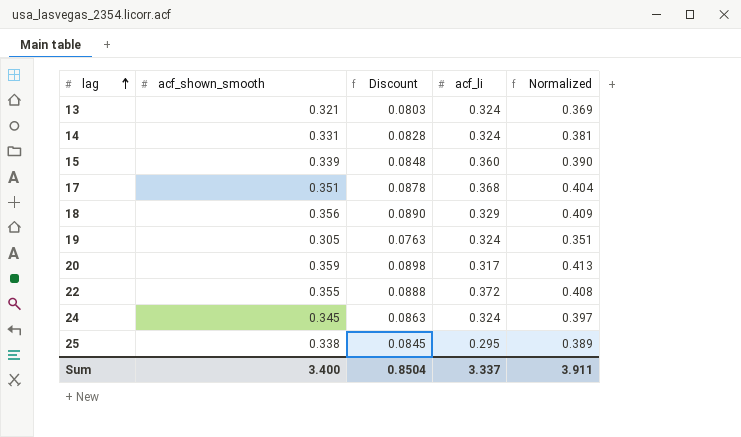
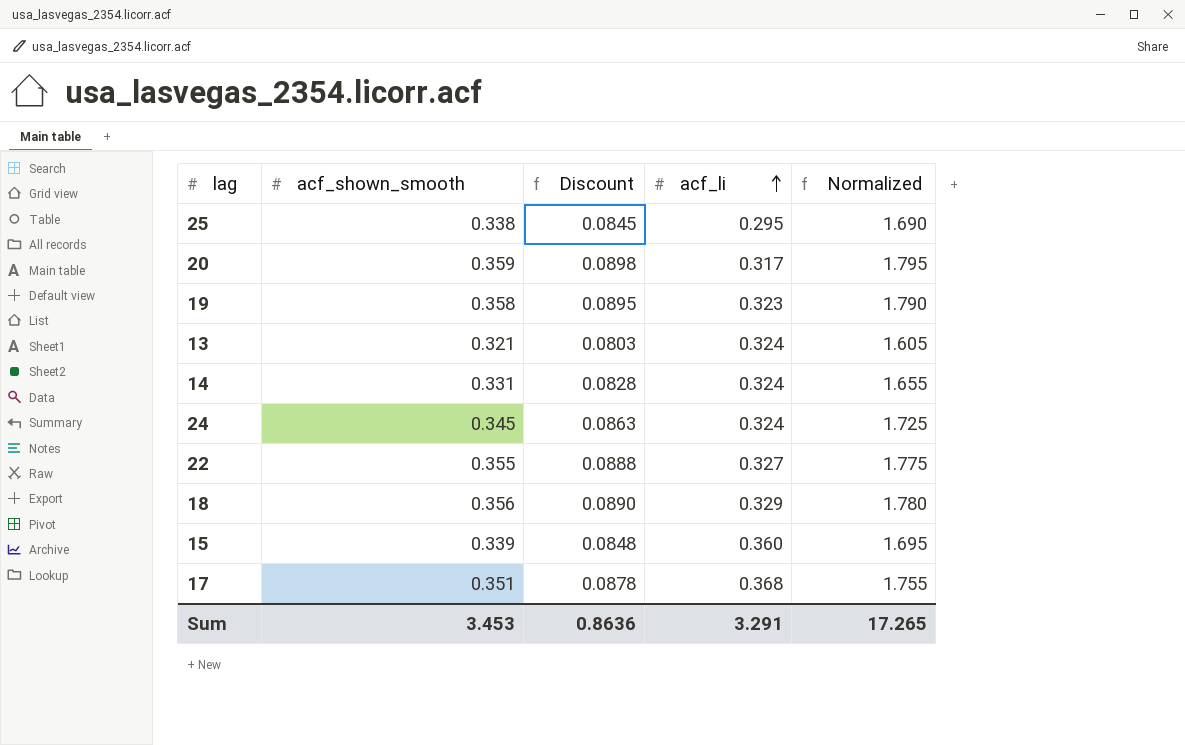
row order: lag ascending -> acf_li ascending
column Normalized | formula: [acf_shown_smooth] * 1.15 -> [acf_shown_smooth] * 5
19 | acf_shown_smooth: 0.305 -> 0.358
19 | Discount: 0.0763 -> 0.0895
19 | acf_li: 0.324 -> 0.323
22 | acf_li: 0.372 -> 0.327
Sum | acf_shown_smooth: 3.400 -> 3.453
Sum | Discount: 0.8504 -> 0.8636
Sum | acf_li: 3.337 -> 3.291
Sum | Normalized: 3.911 -> 17.265

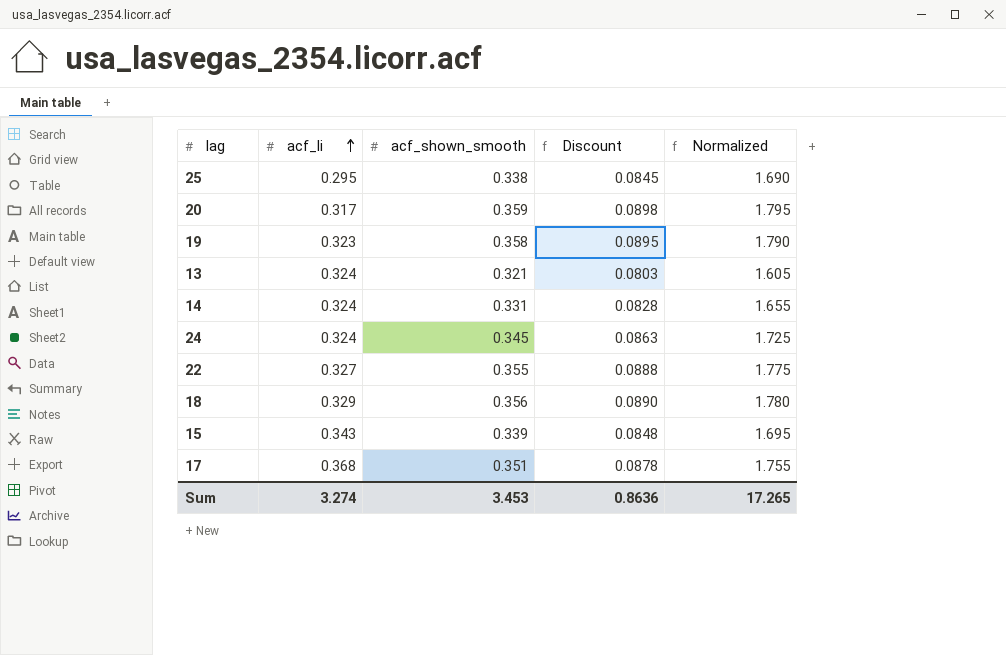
column acf_li | position: 4 -> 2
15 | acf_li: 0.360 -> 0.343
Sum | acf_li: 3.291 -> 3.274

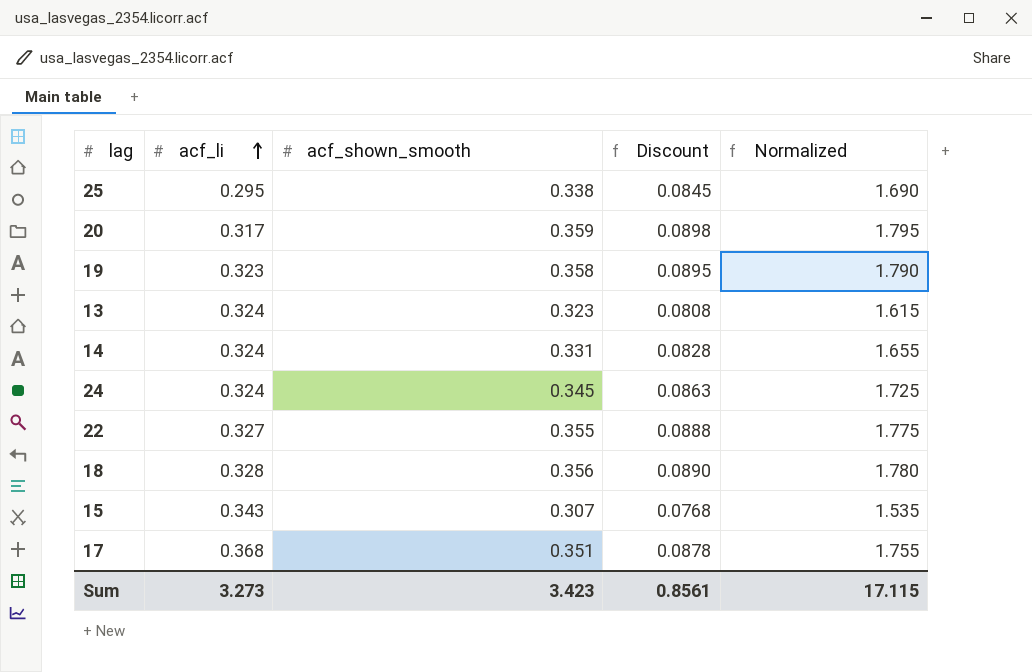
13 | acf_shown_smooth: 0.321 -> 0.323
13 | Discount: 0.0803 -> 0.0808
13 | Normalized: 1.605 -> 1.615
18 | acf_li: 0.329 -> 0.328
15 | acf_shown_smooth: 0.339 -> 0.307
15 | Discount: 0.0848 -> 0.0768
15 | Normalized: 1.695 -> 1.535
Sum | acf_li: 3.274 -> 3.273
Sum | acf_shown_smooth: 3.453 -> 3.423
Sum | Discount: 0.8636 -> 0.8561
Sum | Normalized: 17.265 -> 17.115

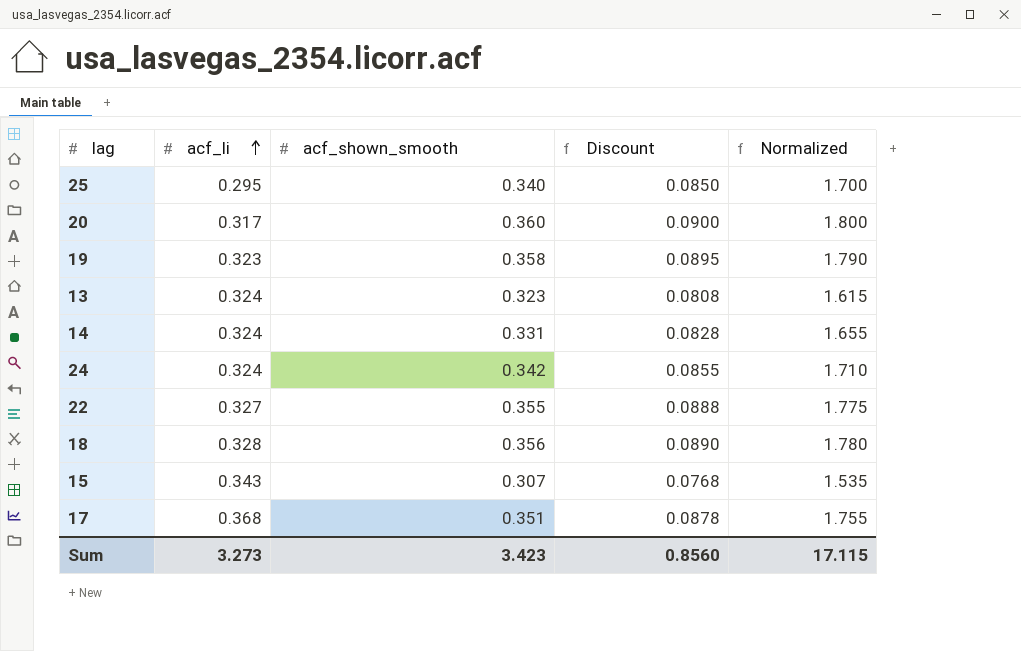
25 | acf_shown_smooth: 0.338 -> 0.340
25 | Discount: 0.0845 -> 0.0850
25 | Normalized: 1.690 -> 1.700
20 | acf_shown_smooth: 0.359 -> 0.360
20 | Discount: 0.0898 -> 0.0900
20 | Normalized: 1.795 -> 1.800
24 | acf_shown_smooth: 0.345 -> 0.342
24 | Discount: 0.0863 -> 0.0855
24 | Normalized: 1.725 -> 1.710
Sum | Discount: 0.8561 -> 0.8560

